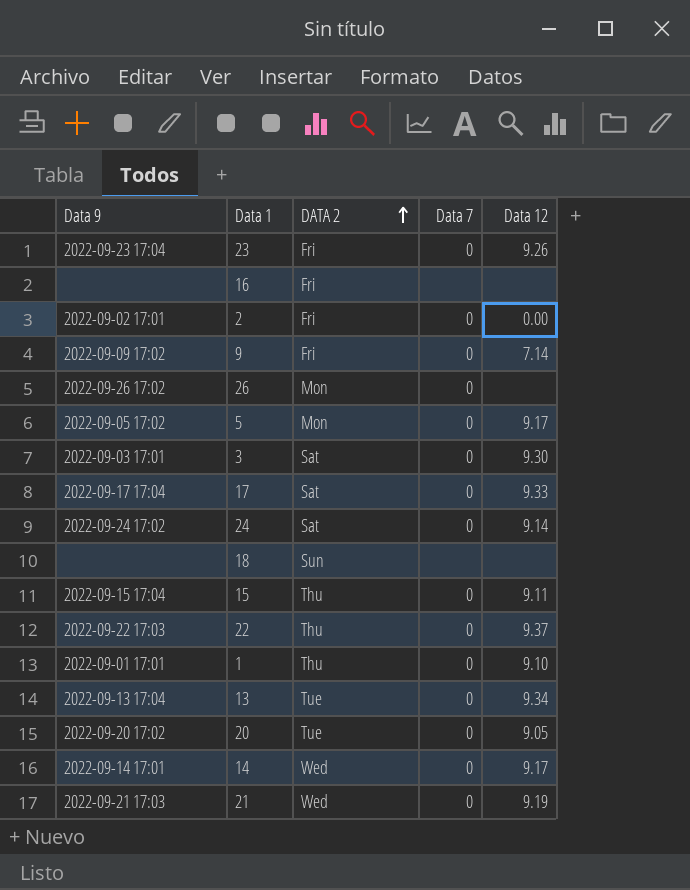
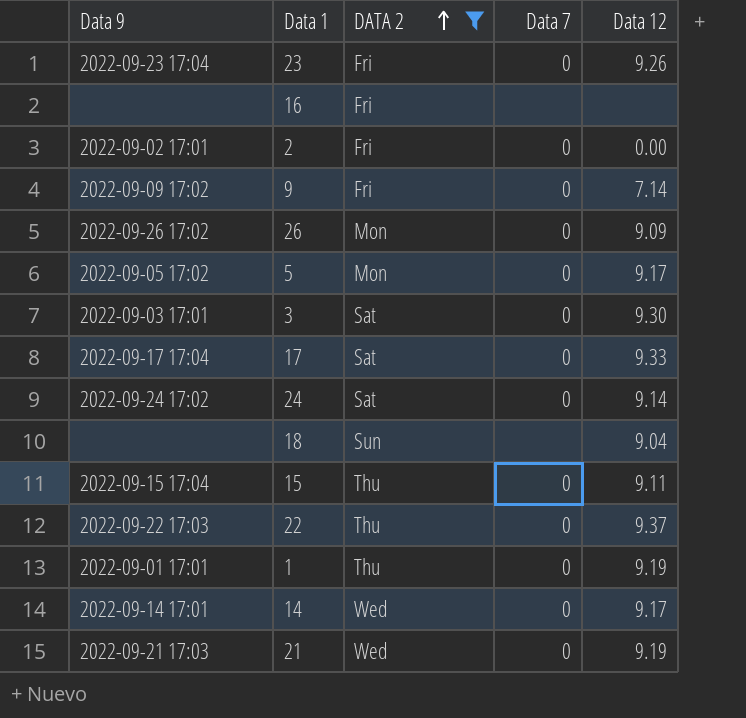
filter: none -> DATA 2 != Tue
26 | Data 12: none -> 9.09
18 | Data 12: none -> 9.04
1 | Data 12: 9.10 -> 9.19

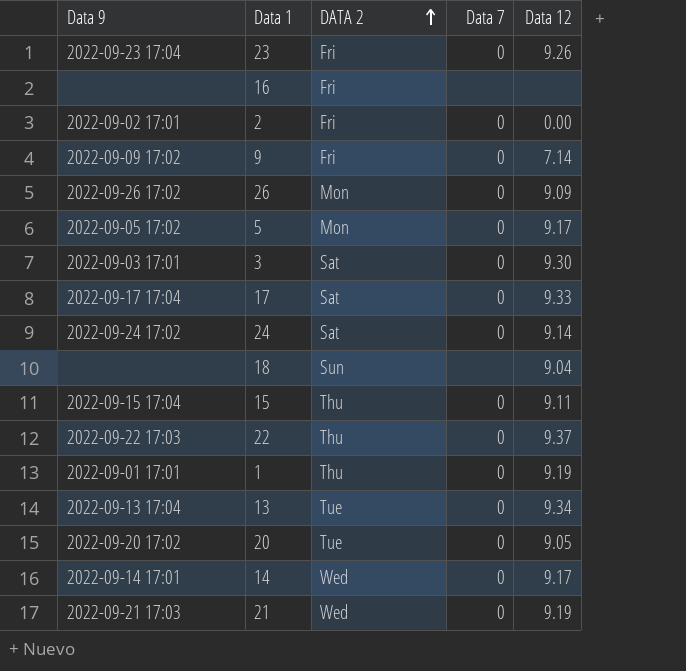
filter: DATA 2 != Tue -> none

